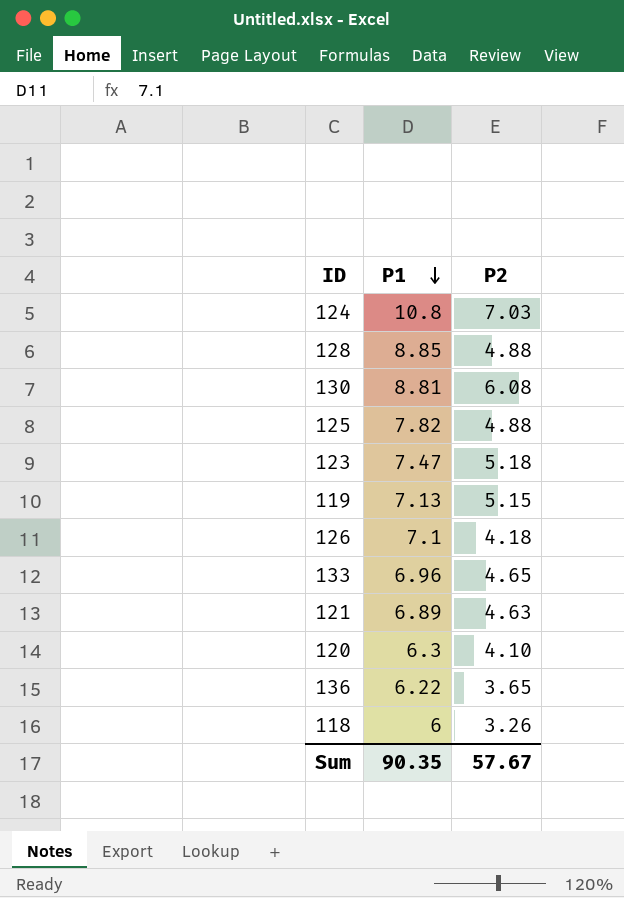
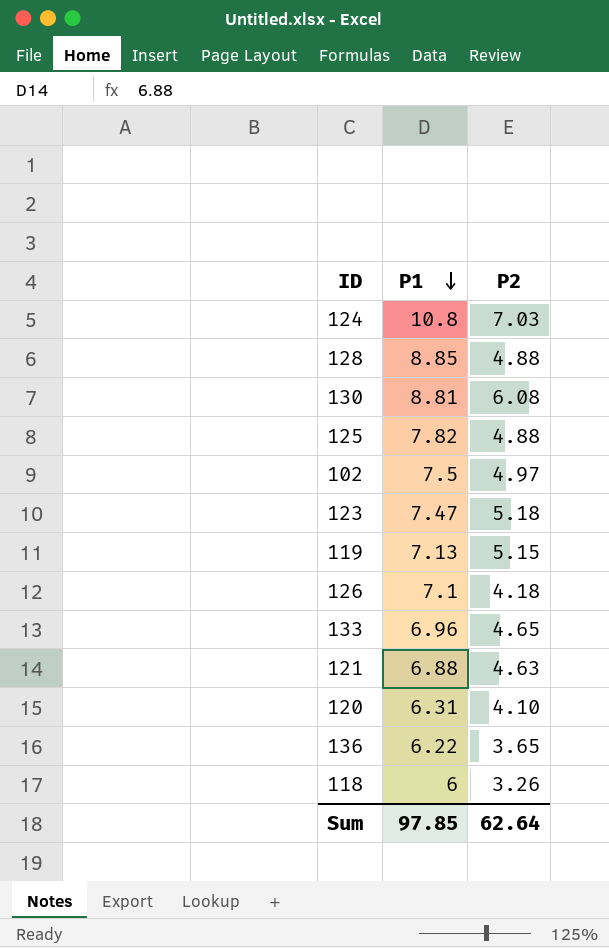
row 102: none -> 7.5 | 4.97
121 | P1: 6.89 -> 6.88
120 | P1: 6.3 -> 6.31
Sum | P1: 90.35 -> 97.85
Sum | P2: 57.67 -> 62.64

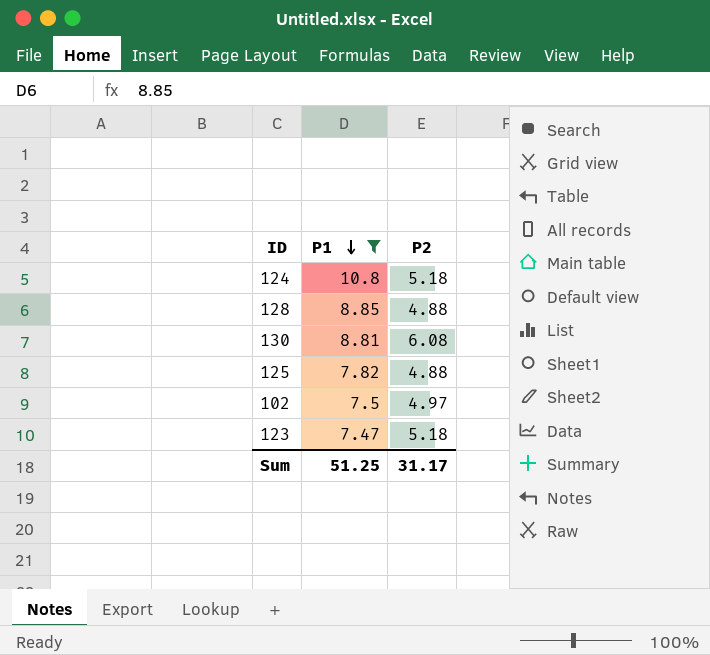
filter: none -> P1 >= 7.47
124 | P2: 7.03 -> 5.18
Sum | P1: 97.85 -> 51.25
Sum | P2: 62.64 -> 31.17

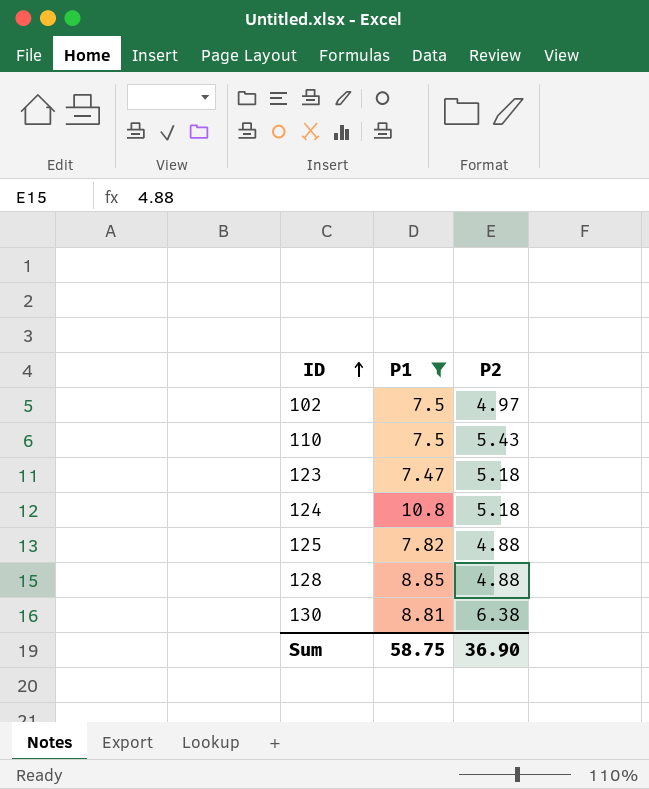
row order: P1 descending -> ID ascending
row 110: none -> 7.5 | 5.43
130 | P2: 6.08 -> 6.38
Sum | P1: 51.25 -> 58.75
Sum | P2: 31.17 -> 36.90

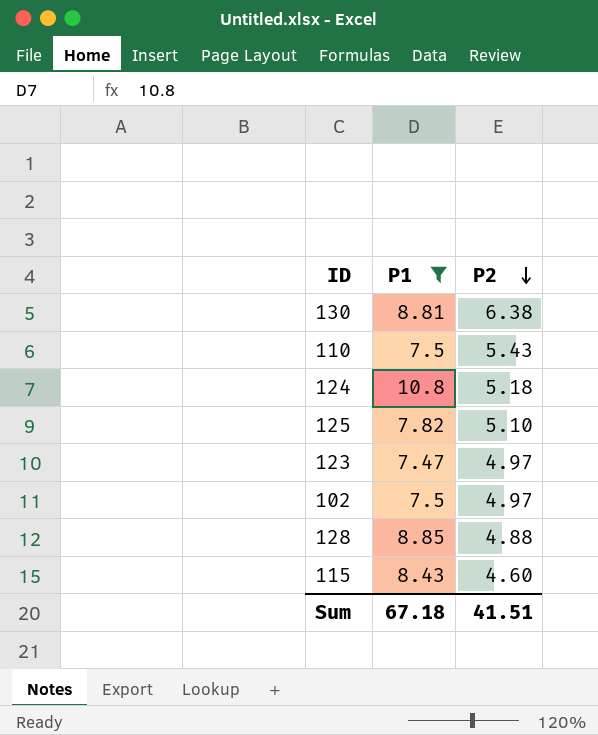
row order: ID ascending -> P2 descending
125 | P2: 4.88 -> 5.10
123 | P2: 5.18 -> 4.97
row 115: none -> 8.43 | 4.60
Sum | P1: 58.75 -> 67.18
Sum | P2: 36.90 -> 41.51

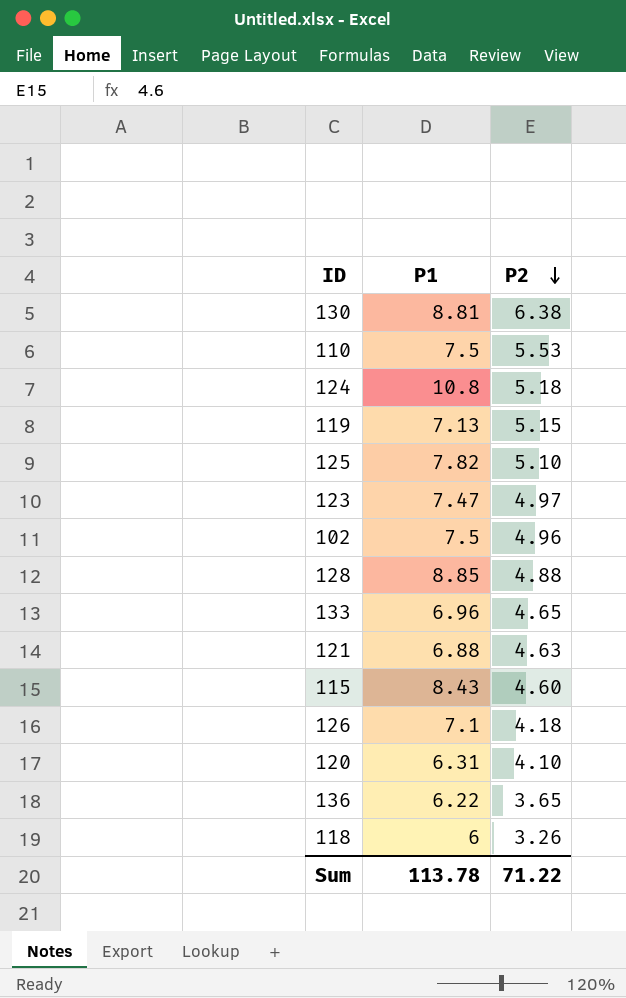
filter: P1 >= 7.47 -> none
110 | P2: 5.43 -> 5.53
102 | P2: 4.97 -> 4.96
Sum | P1: 67.18 -> 113.78
Sum | P2: 41.51 -> 71.22

